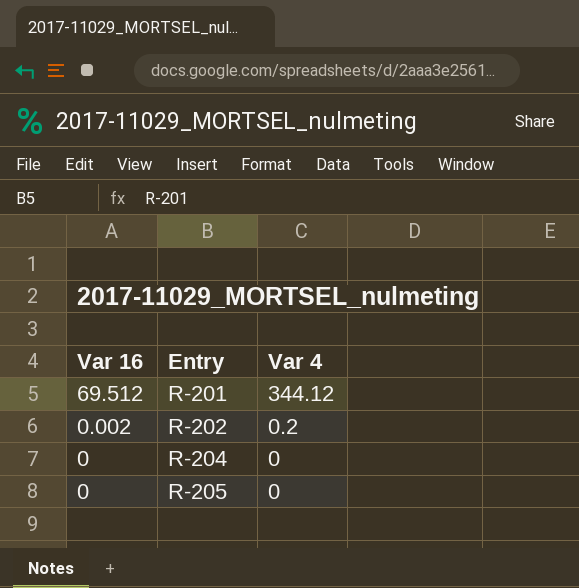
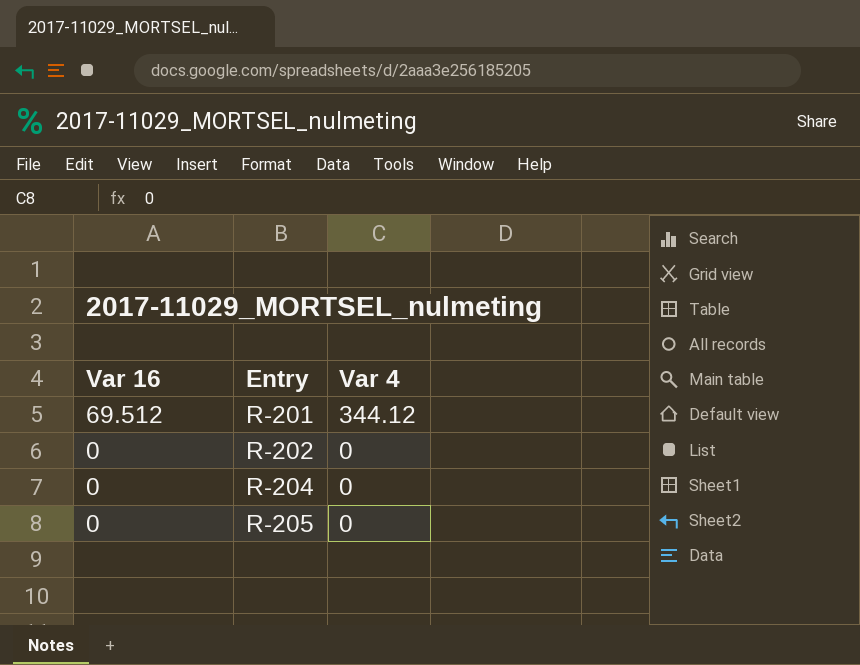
R-202 | Var 16: 0.002 -> 0
R-202 | Var 4: 0.2 -> 0

